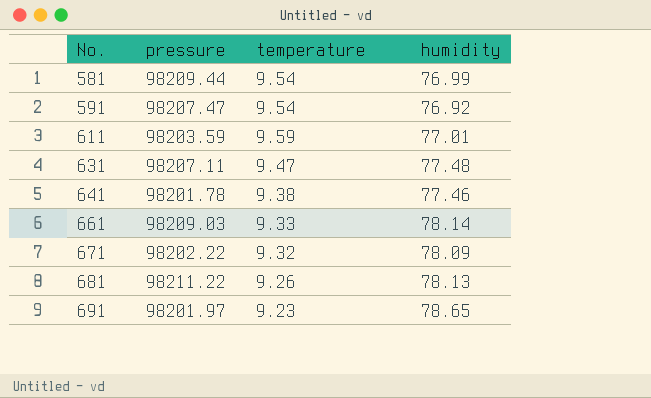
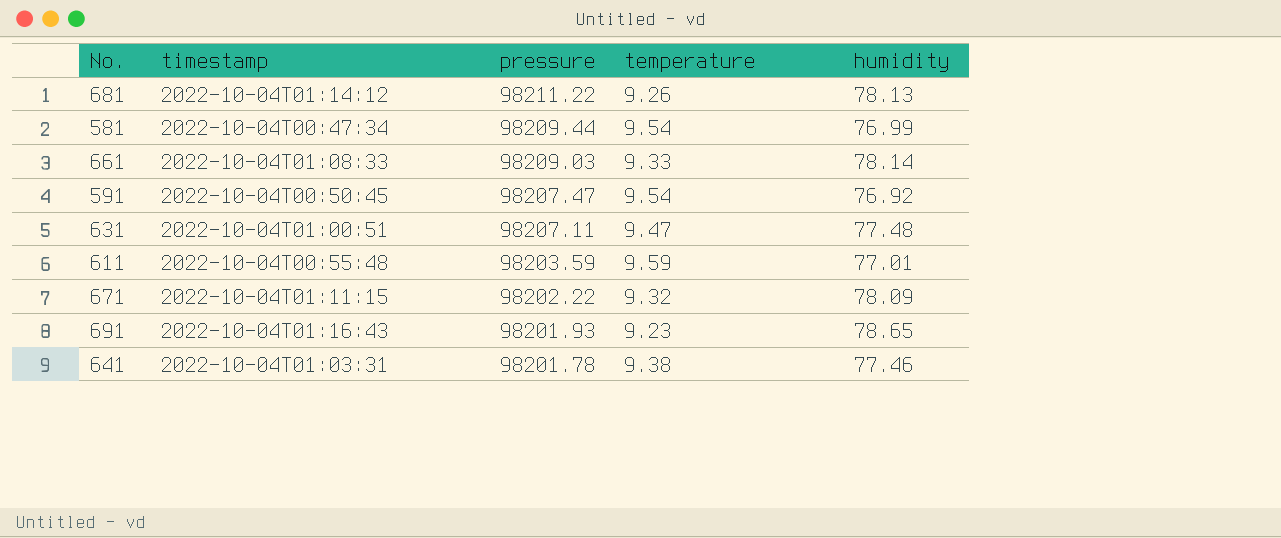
row order: No. ascending -> pressure descending
column timestamp | position: none -> 2
691 | pressure: 98201.97 -> 98201.93

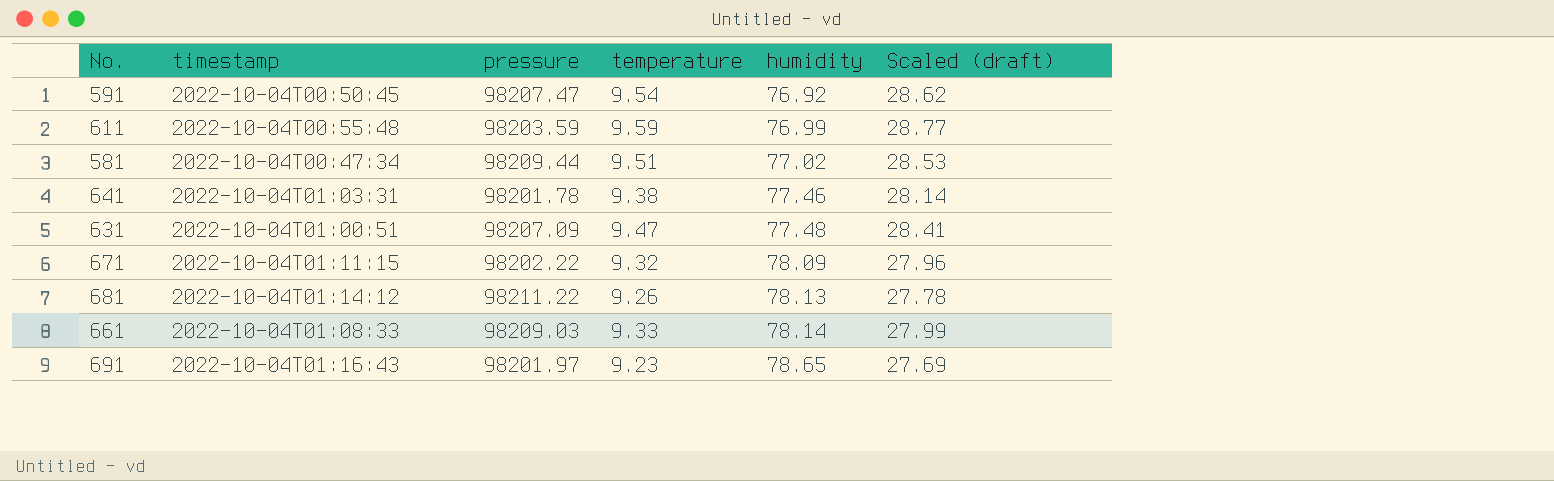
row order: pressure descending -> humidity ascending
column Scaled (draft) | formula: none -> [temperature] * 3
611 | humidity: 77.01 -> 76.99
581 | temperature: 9.54 -> 9.51
581 | humidity: 76.99 -> 77.02
631 | pressure: 98207.11 -> 98207.09
691 | pressure: 98201.93 -> 98201.97

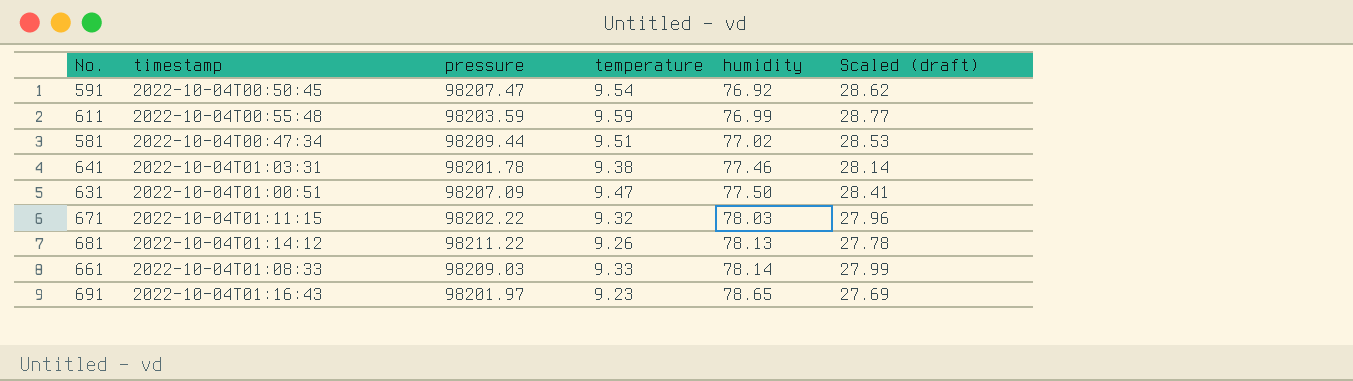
631 | humidity: 77.48 -> 77.50
671 | humidity: 78.09 -> 78.03

